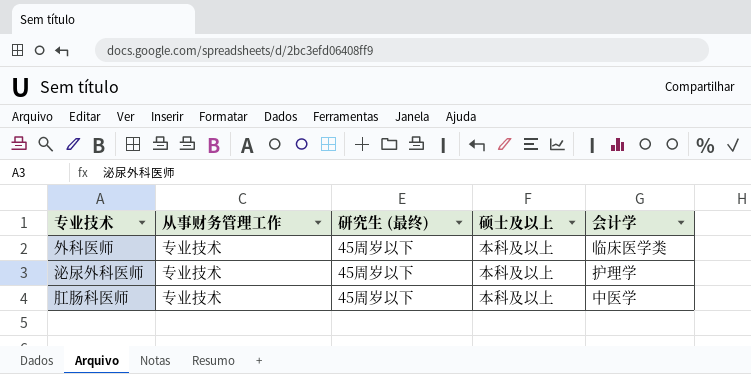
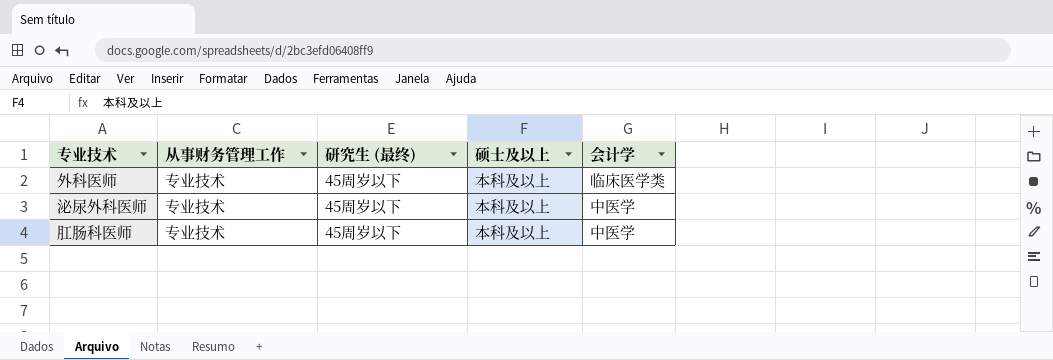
泌尿外科医师 | 会计学: 护理学 -> 中医学

